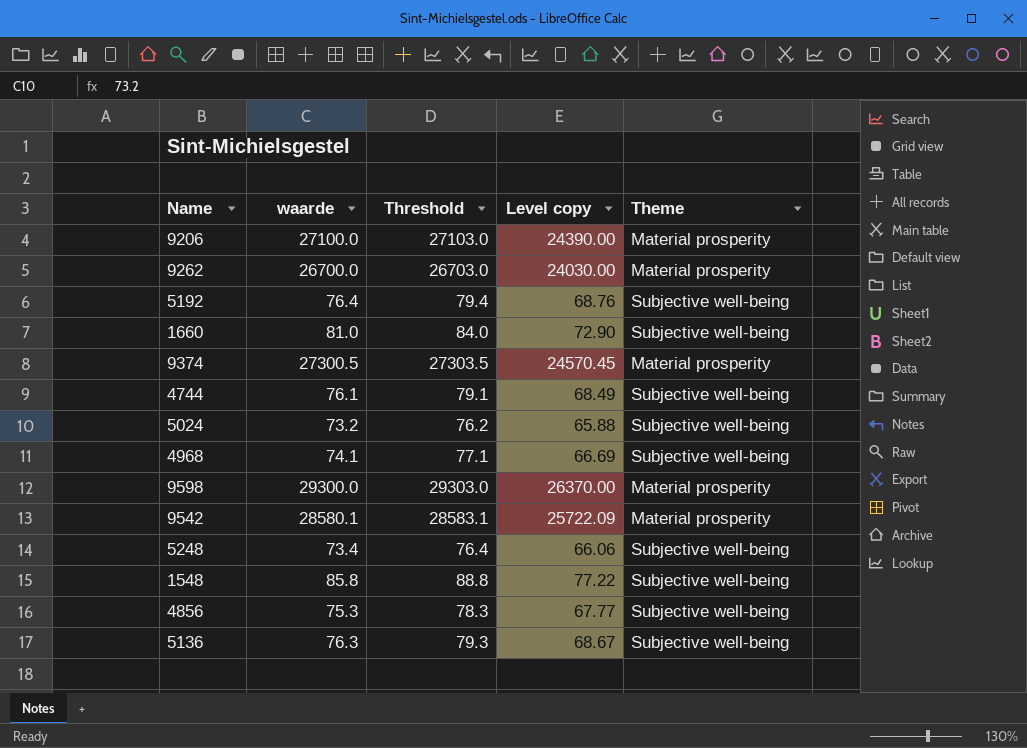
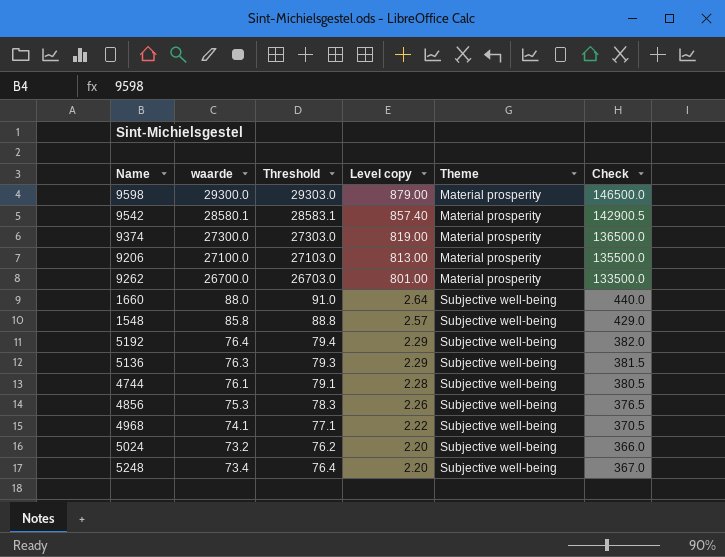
row order: none -> Level copy descending
column Level copy | formula: [waarde] * 0.9 -> [waarde] * 0.03
column Check | formula: none -> [waarde] * 5
9374 | waarde: 27300.5 -> 27300.0
9374 | Threshold: 27303.5 -> 27303.0
1660 | waarde: 81.0 -> 88.0
1660 | Threshold: 84.0 -> 91.0

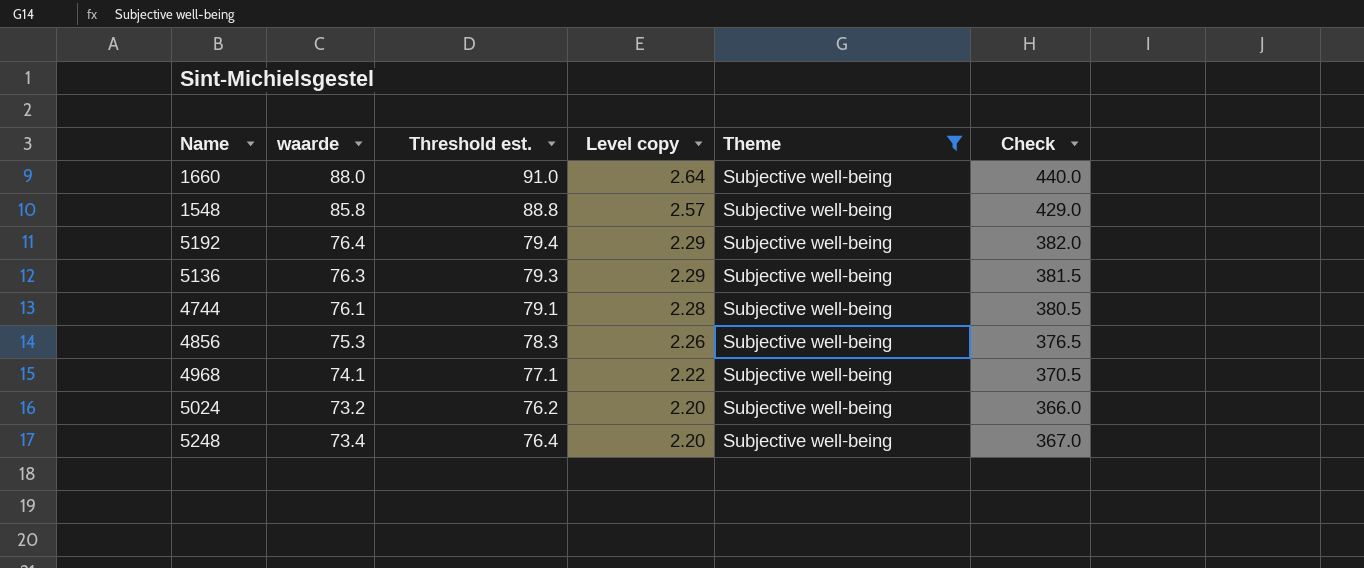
filter: none -> Theme = Subjective well-being
column name: Threshold -> Threshold est.

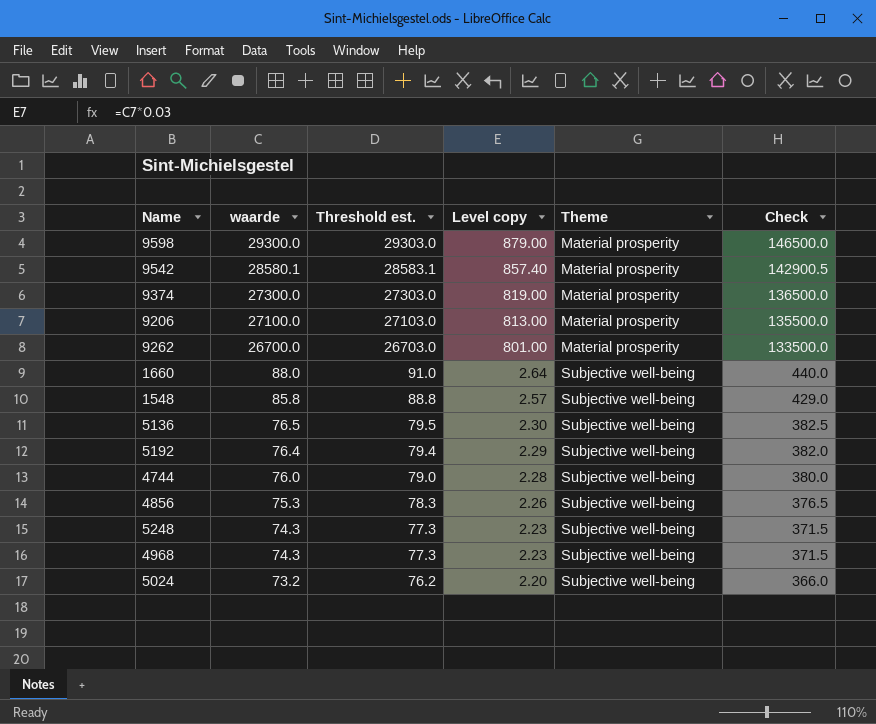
filter: Theme = Subjective well-being -> none
row order: Level copy descending -> waarde descending
5136 | waarde: 76.3 -> 76.5
5136 | Threshold est.: 79.3 -> 79.5
5136 | Level copy: 2.29 -> 2.30
5136 | Check: 381.5 -> 382.5
4744 | waarde: 76.1 -> 76.0
4744 | Threshold est.: 79.1 -> 79.0
4744 | Check: 380.5 -> 380.0
5248 | waarde: 73.4 -> 74.3
5248 | Threshold est.: 76.4 -> 77.3
5248 | Level copy: 2.20 -> 2.23
5248 | Check: 367.0 -> 371.5
4968 | waarde: 74.1 -> 74.3
4968 | Threshold est.: 77.1 -> 77.3
4968 | Level copy: 2.22 -> 2.23
4968 | Check: 370.5 -> 371.5

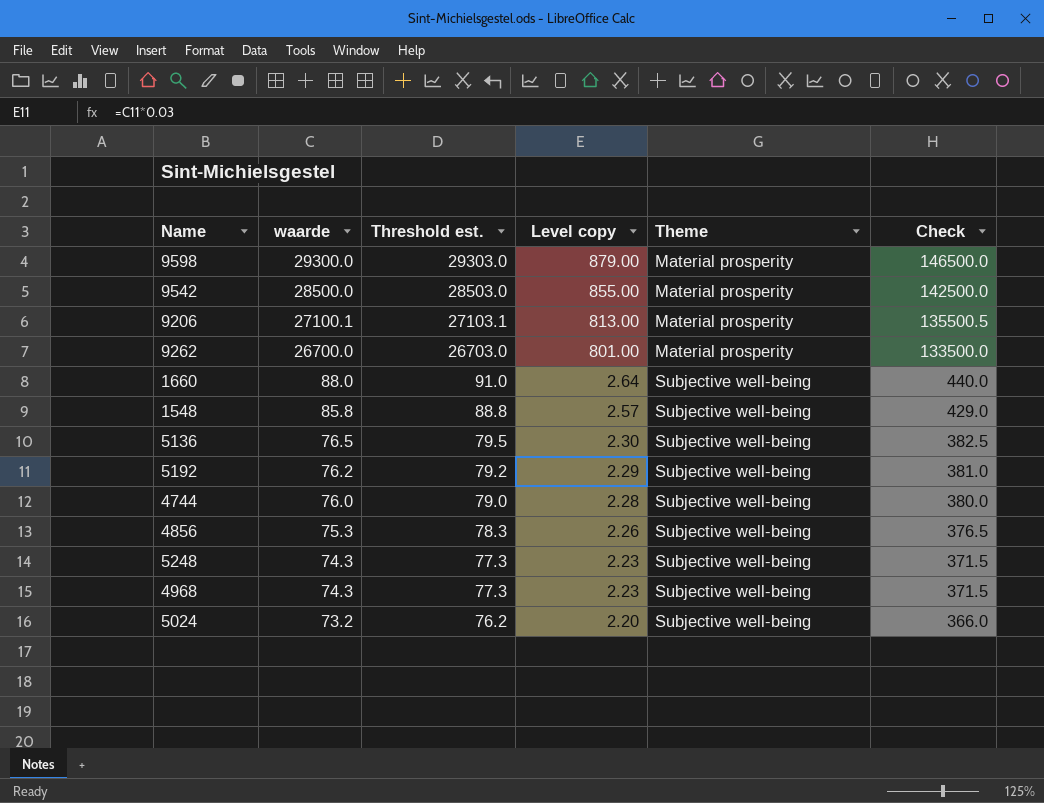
row 9374: 27300.0 | 27303.0 | 819.00 | Material prosperity | 136500.0 -> none
9542 | waarde: 28580.1 -> 28500.0
9542 | Threshold est.: 28583.1 -> 28503.0
9542 | Level copy: 857.40 -> 855.00
9542 | Check: 142900.5 -> 142500.0
9206 | waarde: 27100.0 -> 27100.1
9206 | Threshold est.: 27103.0 -> 27103.1
9206 | Check: 135500.0 -> 135500.5
5192 | waarde: 76.4 -> 76.2
5192 | Threshold est.: 79.4 -> 79.2
5192 | Check: 382.0 -> 381.0

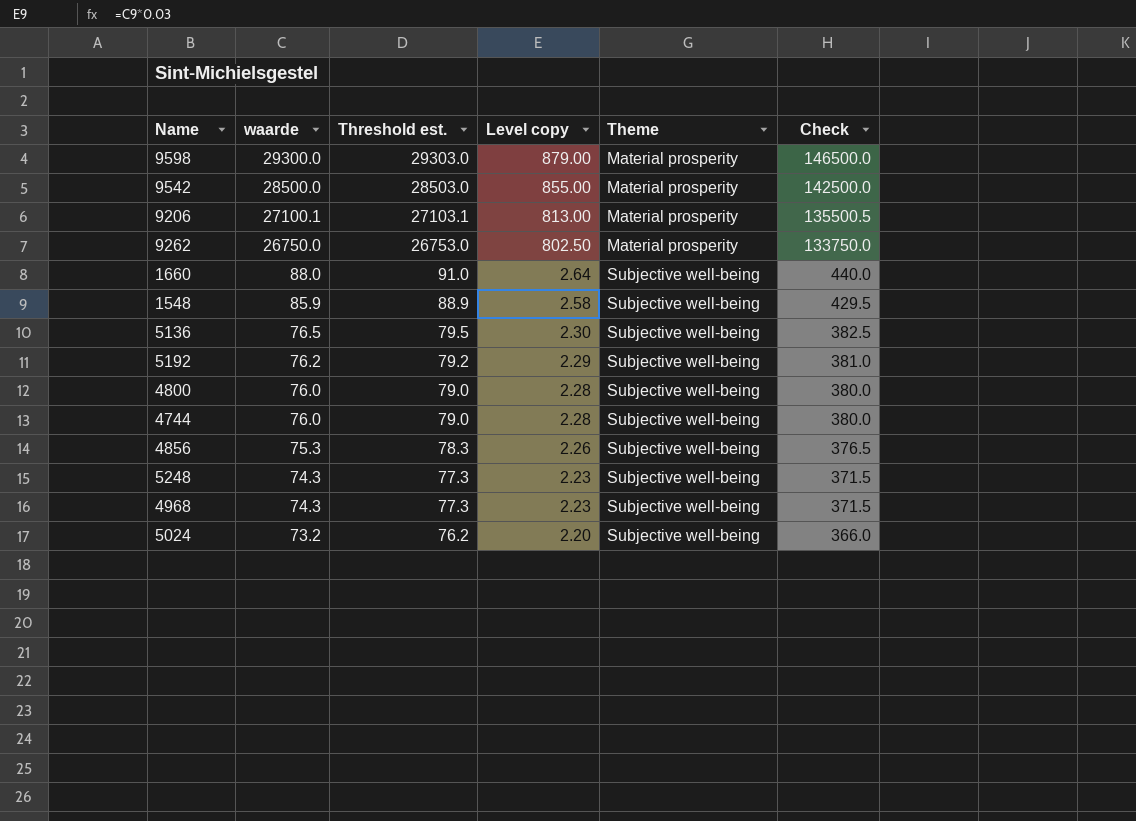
9262 | waarde: 26700.0 -> 26750.0
9262 | Threshold est.: 26703.0 -> 26753.0
9262 | Level copy: 801.00 -> 802.50
9262 | Check: 133500.0 -> 133750.0
1548 | waarde: 85.8 -> 85.9
1548 | Threshold est.: 88.8 -> 88.9
1548 | Level copy: 2.57 -> 2.58
1548 | Check: 429.0 -> 429.5
row 4800: none -> 76.0 | 79.0 | 2.28 | Subjective well-being | 380.0

